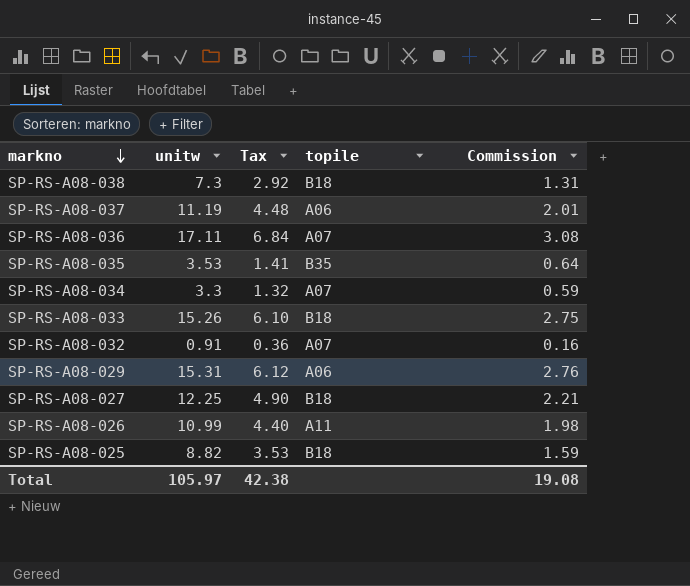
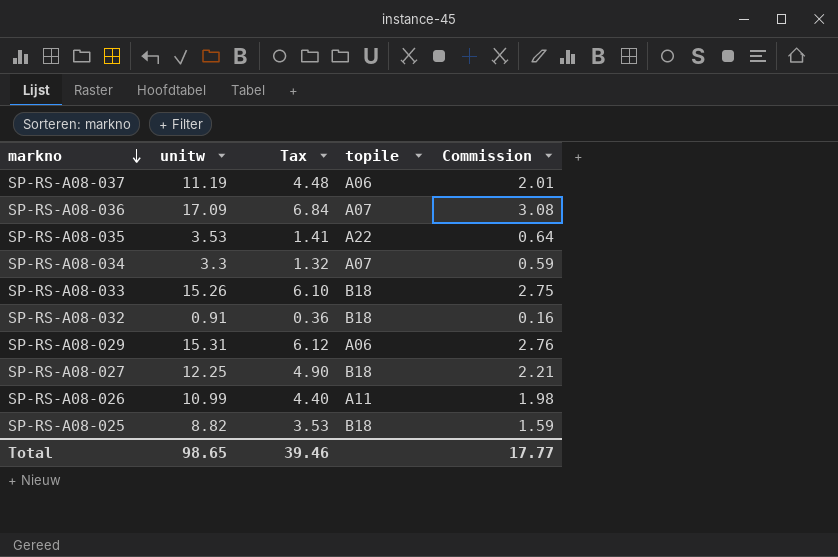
row SP-RS-A08-038: 7.3 | 2.92 | B18 | 1.31 -> none
SP-RS-A08-036 | unitw: 17.11 -> 17.09
SP-RS-A08-035 | topile: B35 -> A22
SP-RS-A08-032 | topile: A07 -> B18
Total | unitw: 105.97 -> 98.65
Total | Tax: 42.38 -> 39.46
Total | Commission: 19.08 -> 17.77

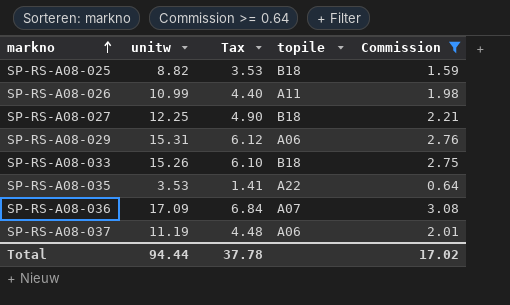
filter: none -> Commission >= 0.64
row order: markno descending -> markno ascending
Total | unitw: 98.65 -> 94.44
Total | Tax: 39.46 -> 37.78
Total | Commission: 17.77 -> 17.02

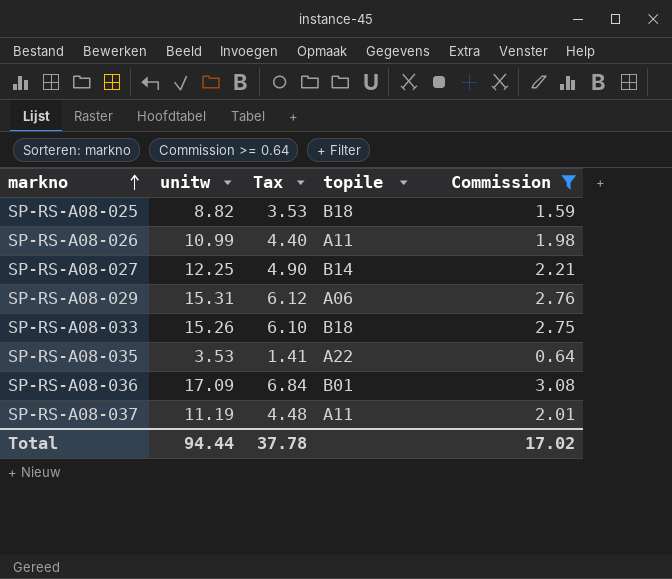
SP-RS-A08-027 | topile: B18 -> B14
SP-RS-A08-036 | topile: A07 -> B01
SP-RS-A08-037 | topile: A06 -> A11

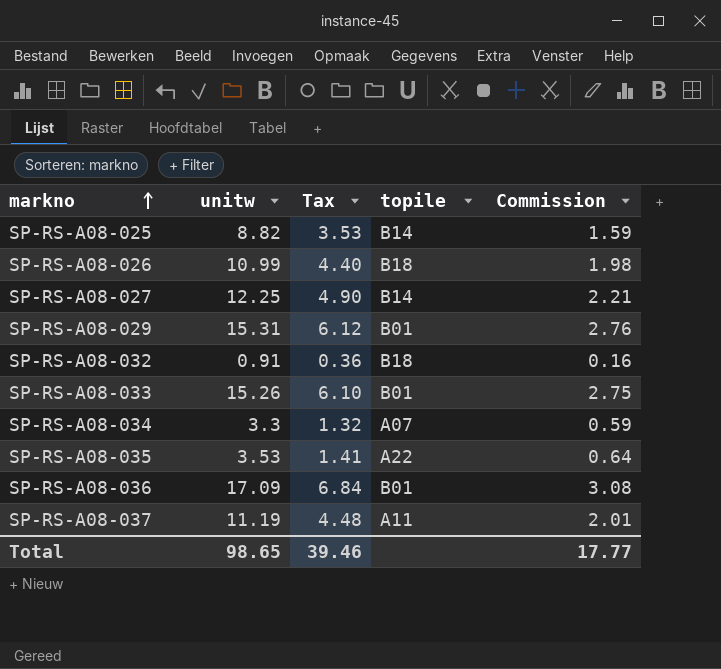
filter: Commission >= 0.64 -> none
SP-RS-A08-025 | topile: B18 -> B14
SP-RS-A08-026 | topile: A11 -> B18
SP-RS-A08-029 | topile: A06 -> B01
SP-RS-A08-033 | topile: B18 -> B01
Total | unitw: 94.44 -> 98.65
Total | Tax: 37.78 -> 39.46
Total | Commission: 17.02 -> 17.77

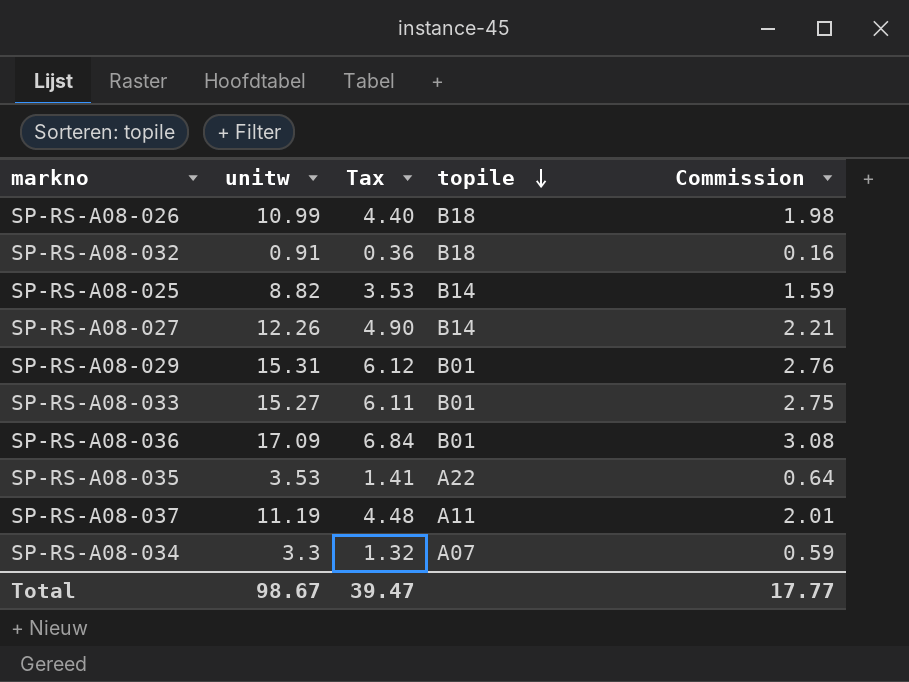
row order: markno ascending -> topile descending
SP-RS-A08-027 | unitw: 12.25 -> 12.26
SP-RS-A08-033 | unitw: 15.26 -> 15.27
SP-RS-A08-033 | Tax: 6.10 -> 6.11
Total | unitw: 98.65 -> 98.67
Total | Tax: 39.46 -> 39.47

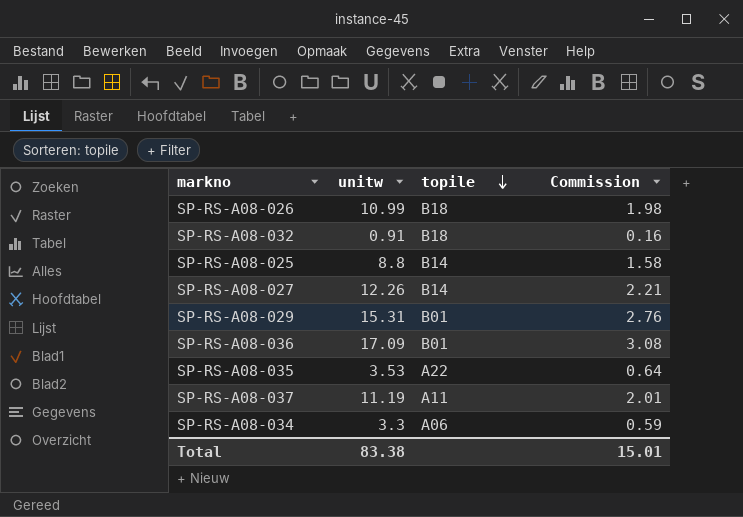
column Tax | formula: [unitw] * 0.4 -> none
row SP-RS-A08-033: 15.27 | 6.11 | B01 | 2.75 -> none
SP-RS-A08-025 | unitw: 8.82 -> 8.8
SP-RS-A08-025 | Commission: 1.59 -> 1.58
SP-RS-A08-034 | topile: A07 -> A06
Total | unitw: 98.67 -> 83.38
Total | Commission: 17.77 -> 15.01

